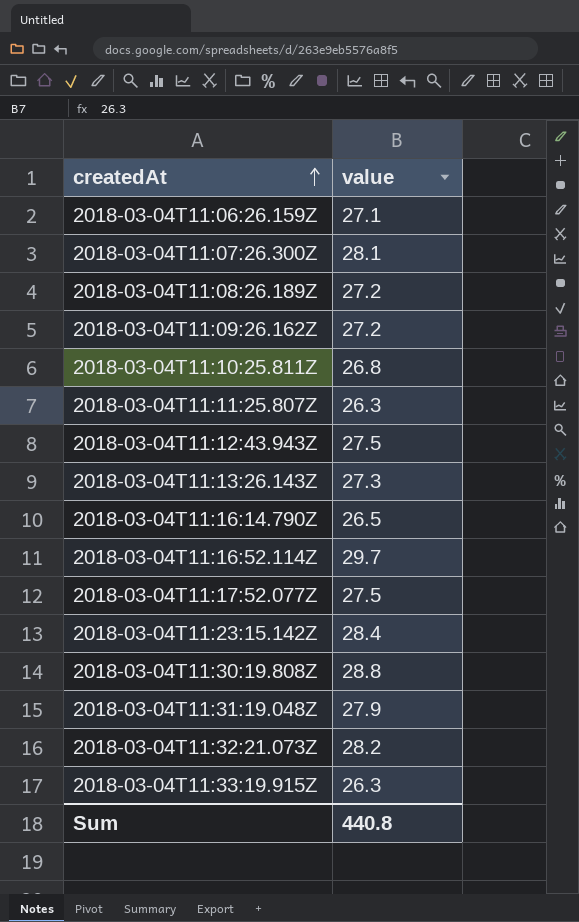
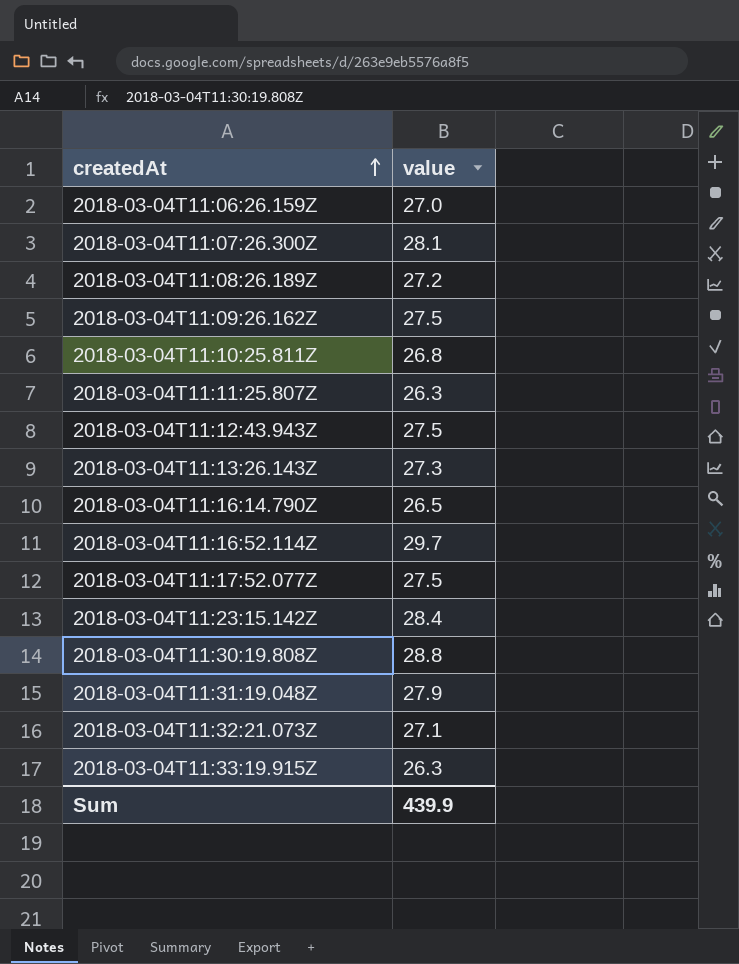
2018-03-04T11:06:26.159Z | value: 27.1 -> 27.0
2018-03-04T11:09:26.162Z | value: 27.2 -> 27.5
2018-03-04T11:32:21.073Z | value: 28.2 -> 27.1
Sum | value: 440.8 -> 439.9

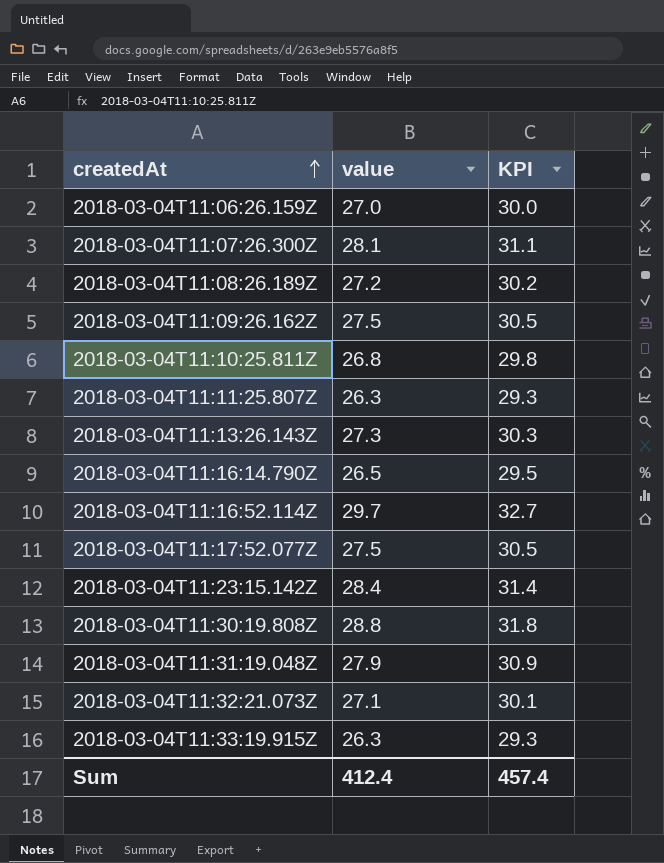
column KPI | formula: none -> [value] + 3
row 2018-03-04T11:12:43.943Z: 27.5 -> none
Sum | value: 439.9 -> 412.4

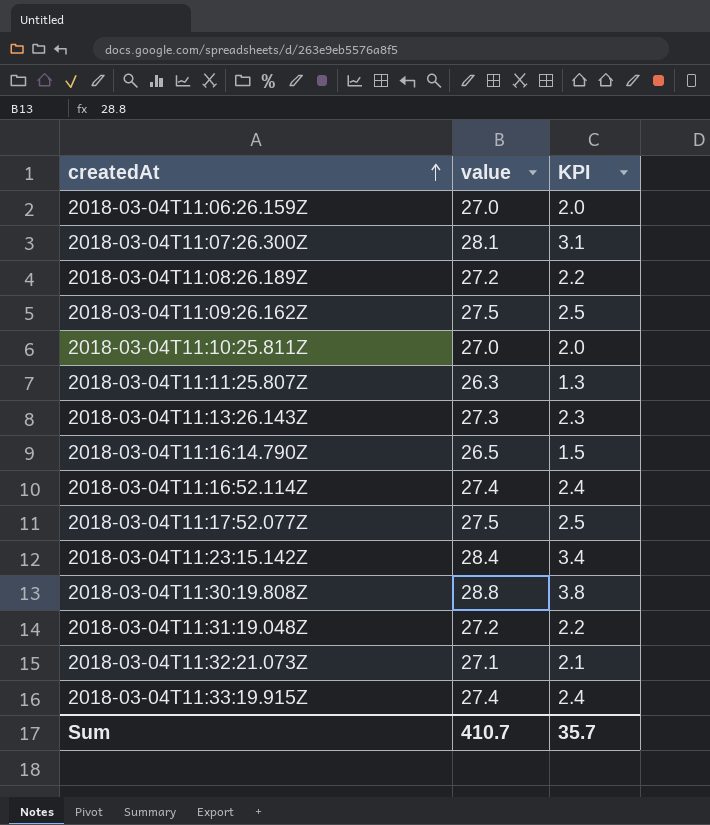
column KPI | formula: [value] + 3 -> [value] - 25
2018-03-04T11:10:25.811Z | value: 26.8 -> 27.0
2018-03-04T11:16:52.114Z | value: 29.7 -> 27.4
2018-03-04T11:31:19.048Z | value: 27.9 -> 27.2
2018-03-04T11:33:19.915Z | value: 26.3 -> 27.4
Sum | value: 412.4 -> 410.7
Sum | KPI: 457.4 -> 35.7

